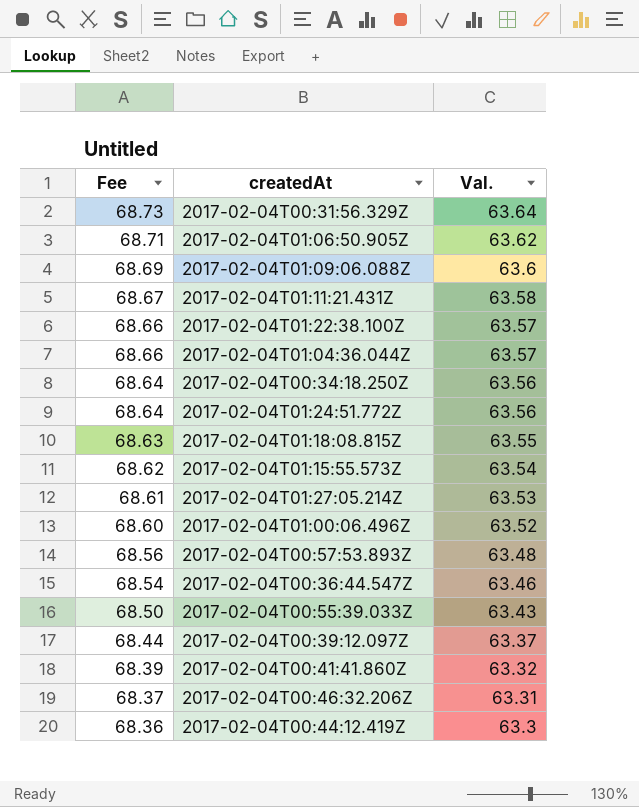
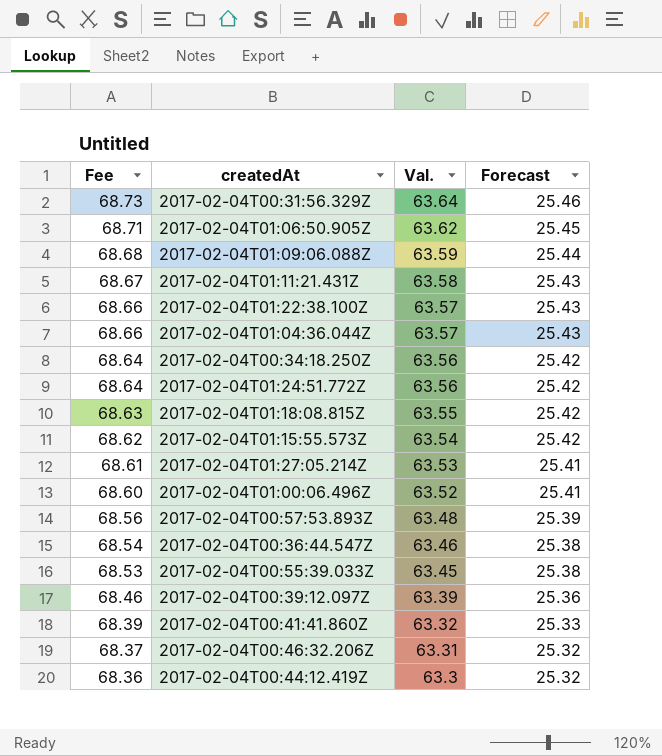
column Forecast | formula: none -> [Val.] * 0.4
2017-02-04T01:09:06.088Z | Fee: 68.69 -> 68.68
2017-02-04T01:09:06.088Z | Val.: 63.6 -> 63.59
2017-02-04T00:55:39.033Z | Fee: 68.50 -> 68.53
2017-02-04T00:55:39.033Z | Val.: 63.43 -> 63.45
2017-02-04T00:39:12.097Z | Fee: 68.44 -> 68.46
2017-02-04T00:39:12.097Z | Val.: 63.37 -> 63.39

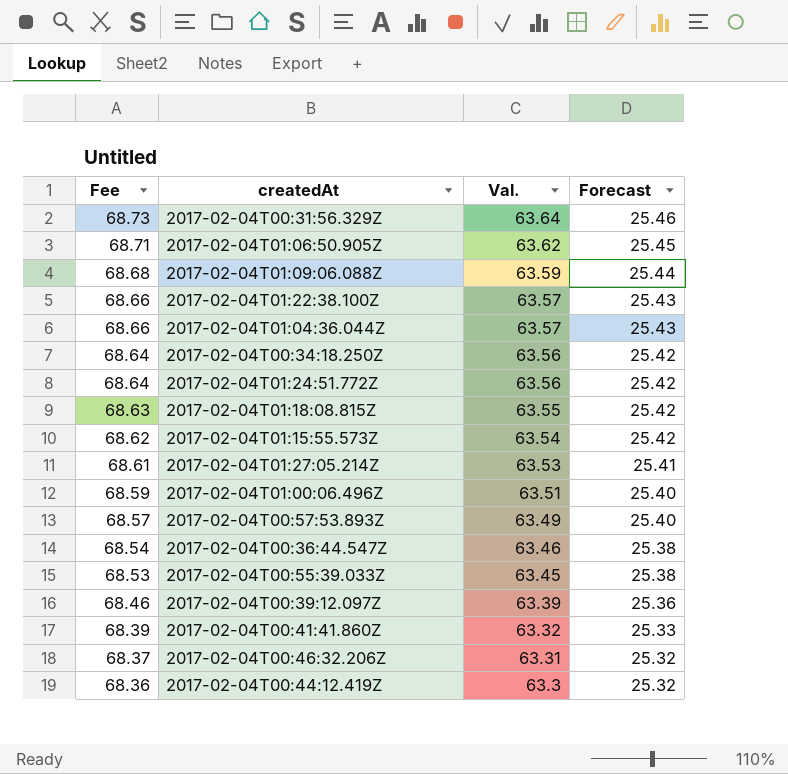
row 2017-02-04T01:11:21.431Z: 68.67 | 63.58 | 25.43 -> none
2017-02-04T01:00:06.496Z | Fee: 68.60 -> 68.59
2017-02-04T01:00:06.496Z | Val.: 63.52 -> 63.51
2017-02-04T01:00:06.496Z | Forecast: 25.41 -> 25.40
2017-02-04T00:57:53.893Z | Fee: 68.56 -> 68.57
2017-02-04T00:57:53.893Z | Val.: 63.48 -> 63.49
2017-02-04T00:57:53.893Z | Forecast: 25.39 -> 25.40

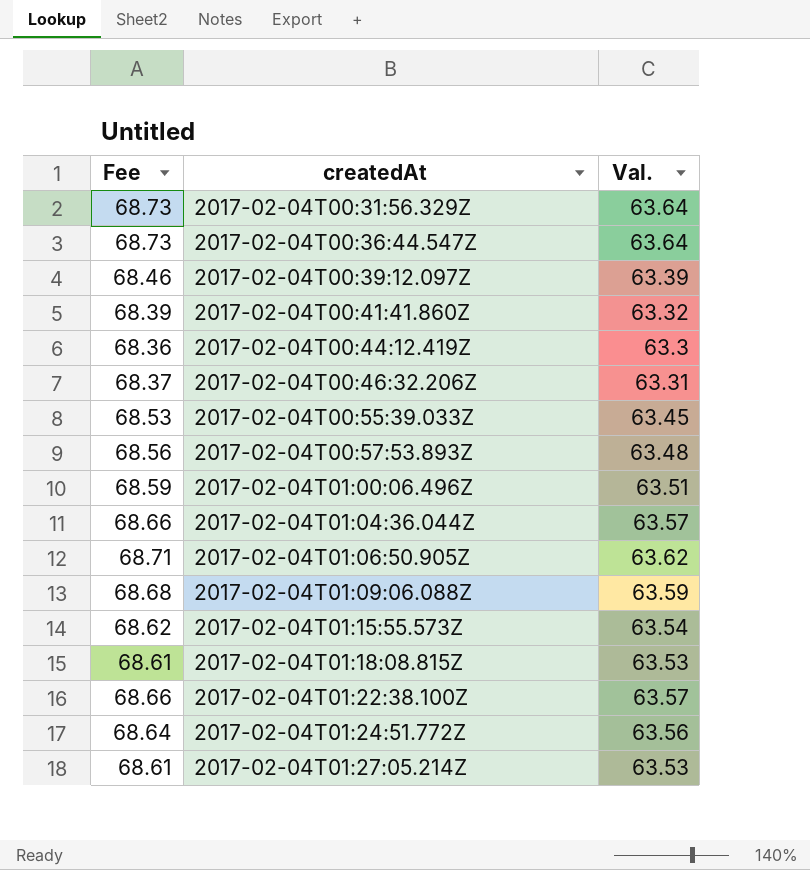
row order: Fee descending -> createdAt ascending
column Forecast | formula: [Val.] * 0.4 -> none
row 2017-02-04T00:34:18.250Z: 68.64 | 63.56 | 25.42 -> none
2017-02-04T00:36:44.547Z | Fee: 68.54 -> 68.73
2017-02-04T00:36:44.547Z | Val.: 63.46 -> 63.64
2017-02-04T00:57:53.893Z | Fee: 68.57 -> 68.56
2017-02-04T00:57:53.893Z | Val.: 63.49 -> 63.48
2017-02-04T01:18:08.815Z | Fee: 68.63 -> 68.61
2017-02-04T01:18:08.815Z | Val.: 63.55 -> 63.53

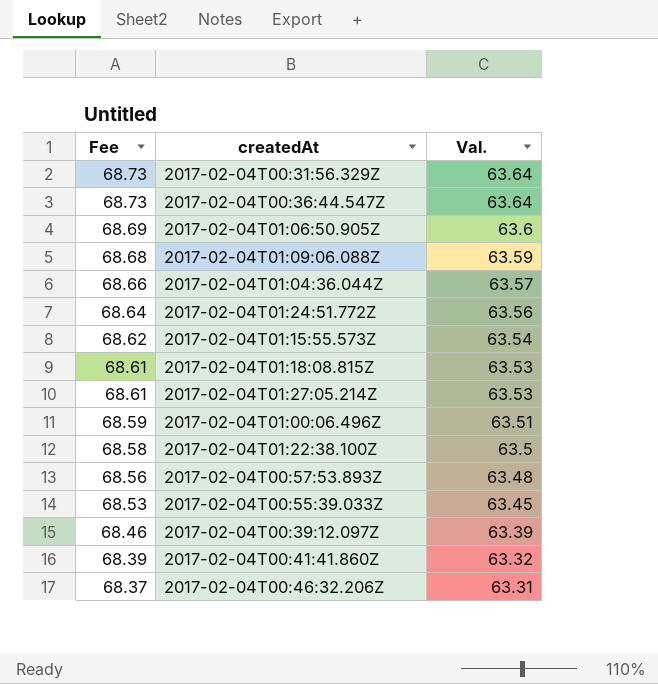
row order: createdAt ascending -> Fee descending
row 2017-02-04T00:44:12.419Z: 68.36 | 63.3 -> none
2017-02-04T01:06:50.905Z | Fee: 68.71 -> 68.69
2017-02-04T01:06:50.905Z | Val.: 63.62 -> 63.6
2017-02-04T01:22:38.100Z | Fee: 68.66 -> 68.58
2017-02-04T01:22:38.100Z | Val.: 63.57 -> 63.5

